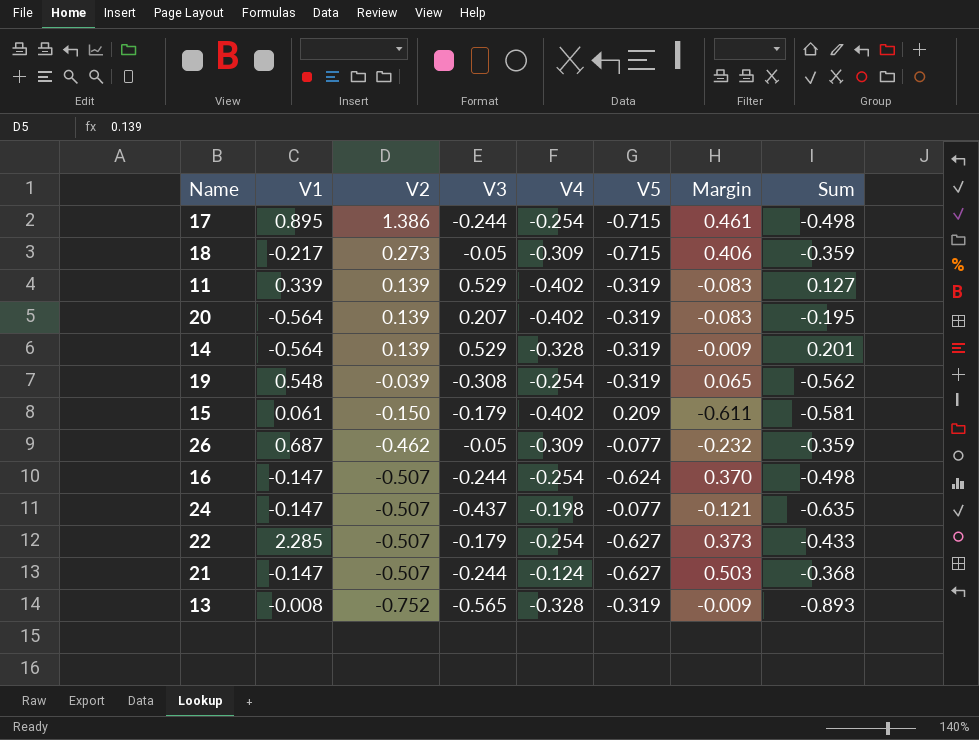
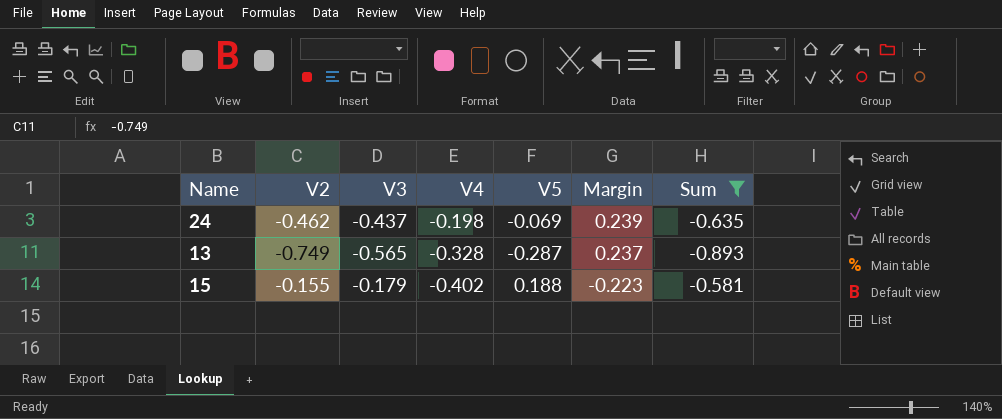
filter: none -> Sum <= -0.581
row order: V2 descending -> V4 descending
column V1 | position: 2 -> none
column Margin | formula: [V4] - [V5] -> [V4] - [V3]
24 | V2: -0.507 -> -0.462
24 | V5: -0.077 -> -0.069
13 | V2: -0.752 -> -0.749
13 | V5: -0.319 -> -0.287
15 | V2: -0.150 -> -0.155
15 | V5: 0.209 -> 0.188

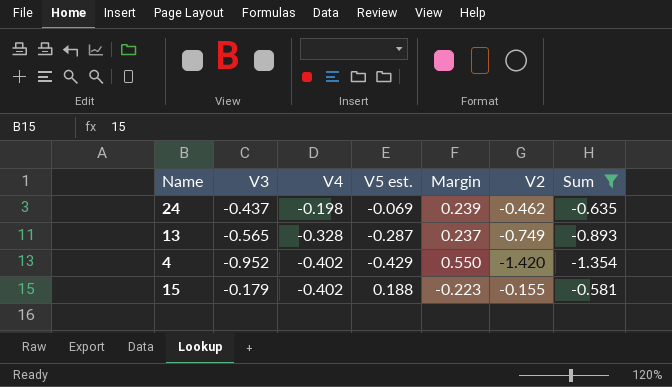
column name: V5 -> V5 est.
column V2 | position: 2 -> 6
row 4: none -> -0.952 | -0.402 | -0.429 | 0.550 | -1.420 | -1.354

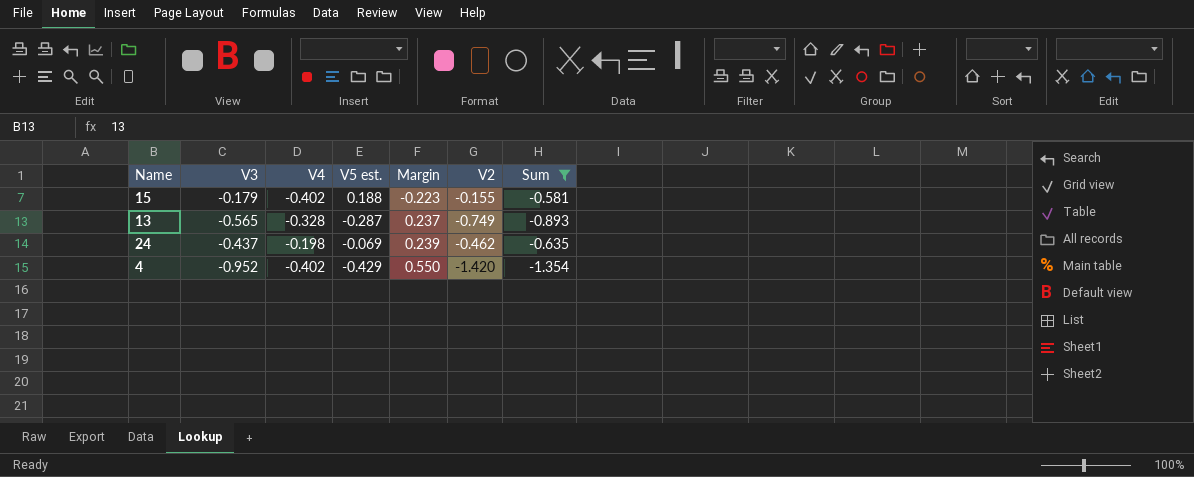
row order: V4 descending -> Margin ascending

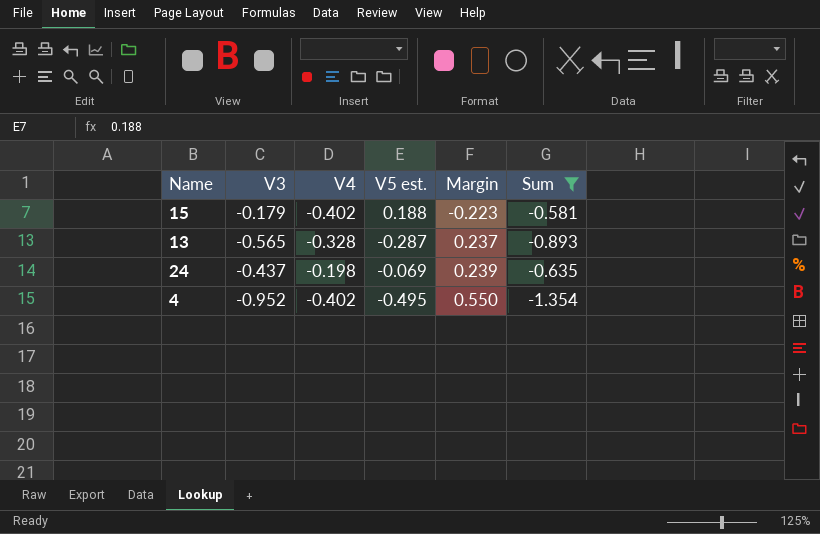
column V2 | position: 6 -> none
4 | V5 est.: -0.429 -> -0.495

